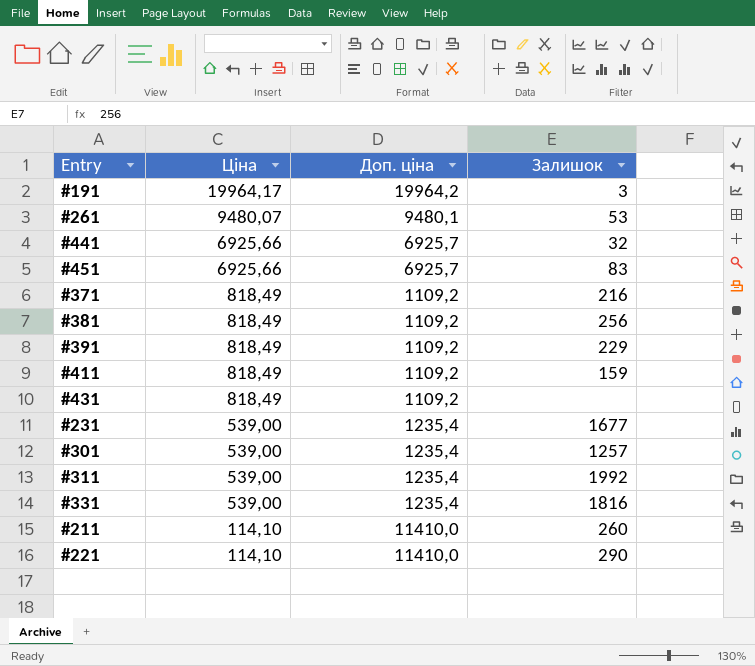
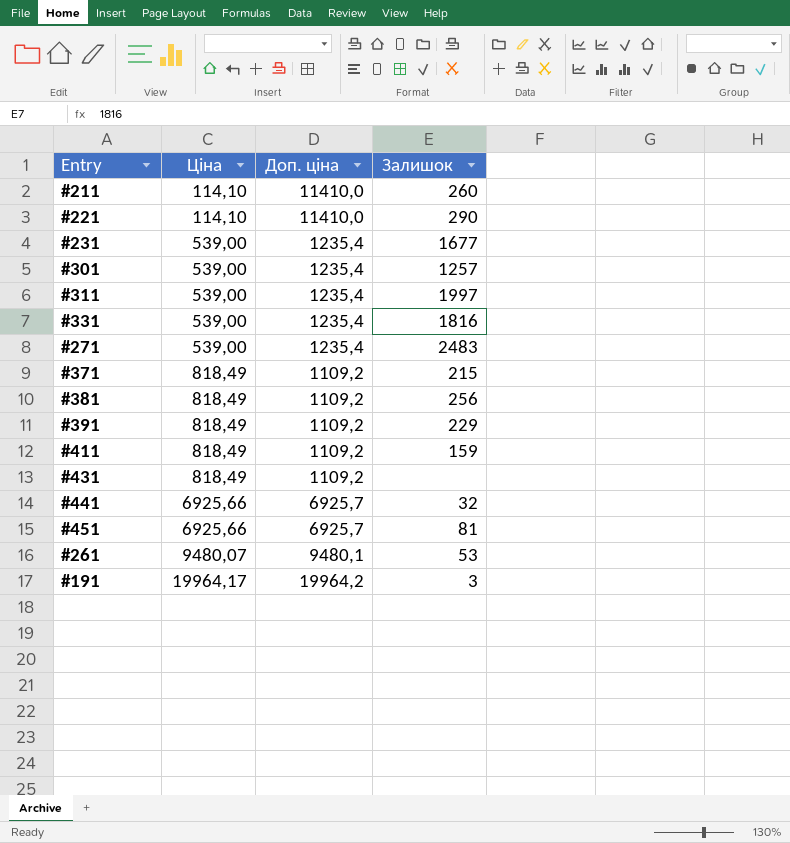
row order: Ціна descending -> Ціна ascending
#311 | Залишок: 1992 -> 1997
row #271: none -> 539,00 | 1235,4 | 2483
#371 | Залишок: 216 -> 215
#451 | Залишок: 83 -> 81

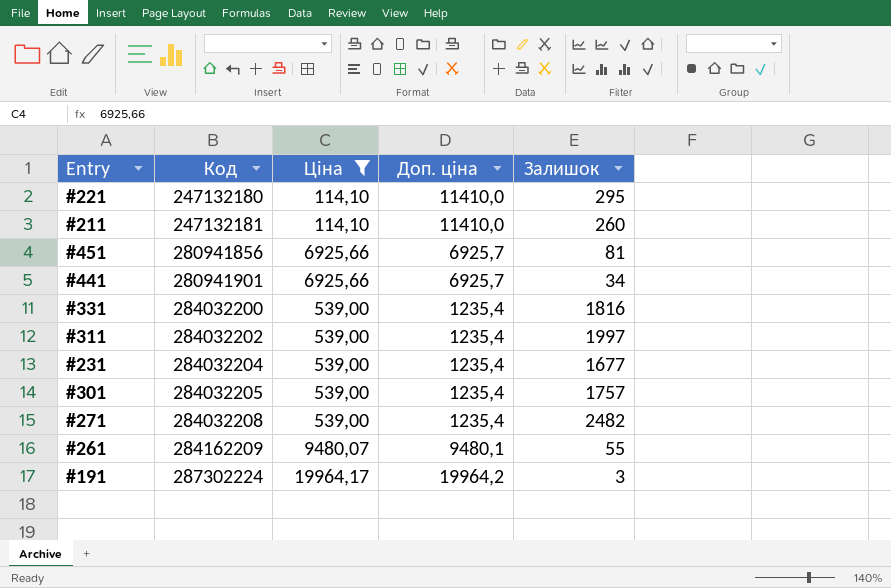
filter: none -> Ціна != 818,49
row order: Ціна ascending -> Код ascending
column Код | position: none -> 2
#221 | Залишок: 290 -> 295
#441 | Залишок: 32 -> 34
#301 | Залишок: 1257 -> 1757
#271 | Залишок: 2483 -> 2482
#261 | Залишок: 53 -> 55

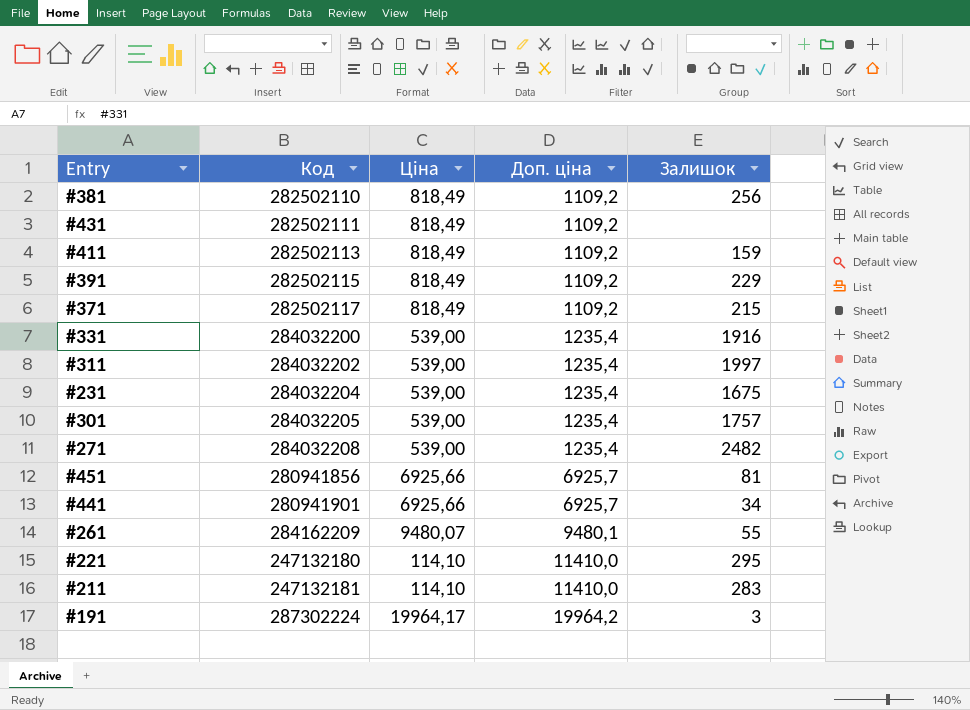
filter: Ціна != 818,49 -> none
row order: Код ascending -> Доп. ціна ascending
#331 | Залишок: 1816 -> 1916
#231 | Залишок: 1677 -> 1675
#211 | Залишок: 260 -> 283

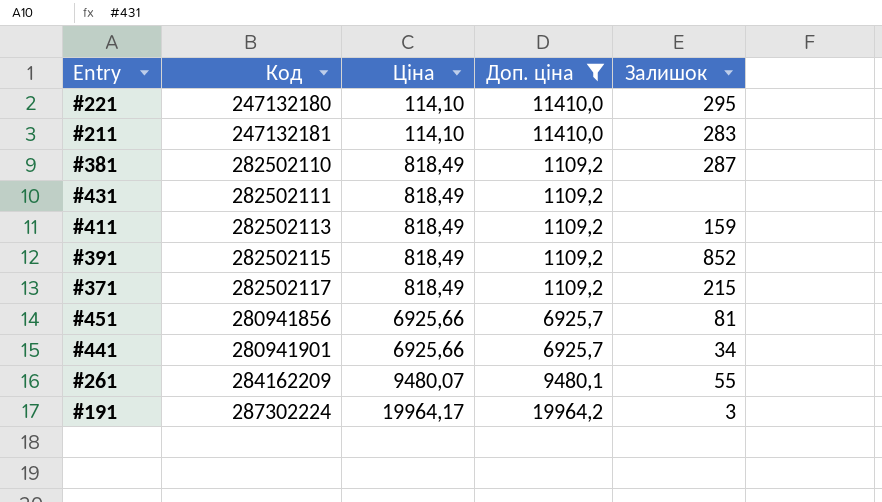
filter: none -> Доп. ціна != 1235,4
row order: Доп. ціна ascending -> Ціна ascending
#381 | Залишок: 256 -> 287
#391 | Залишок: 229 -> 852

